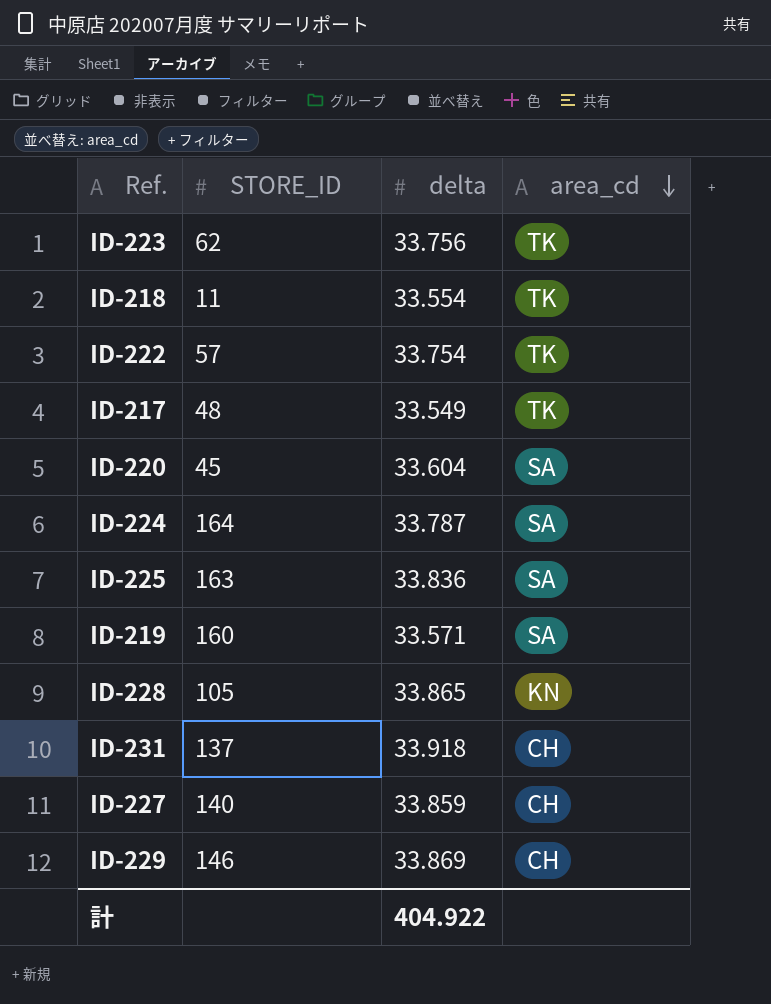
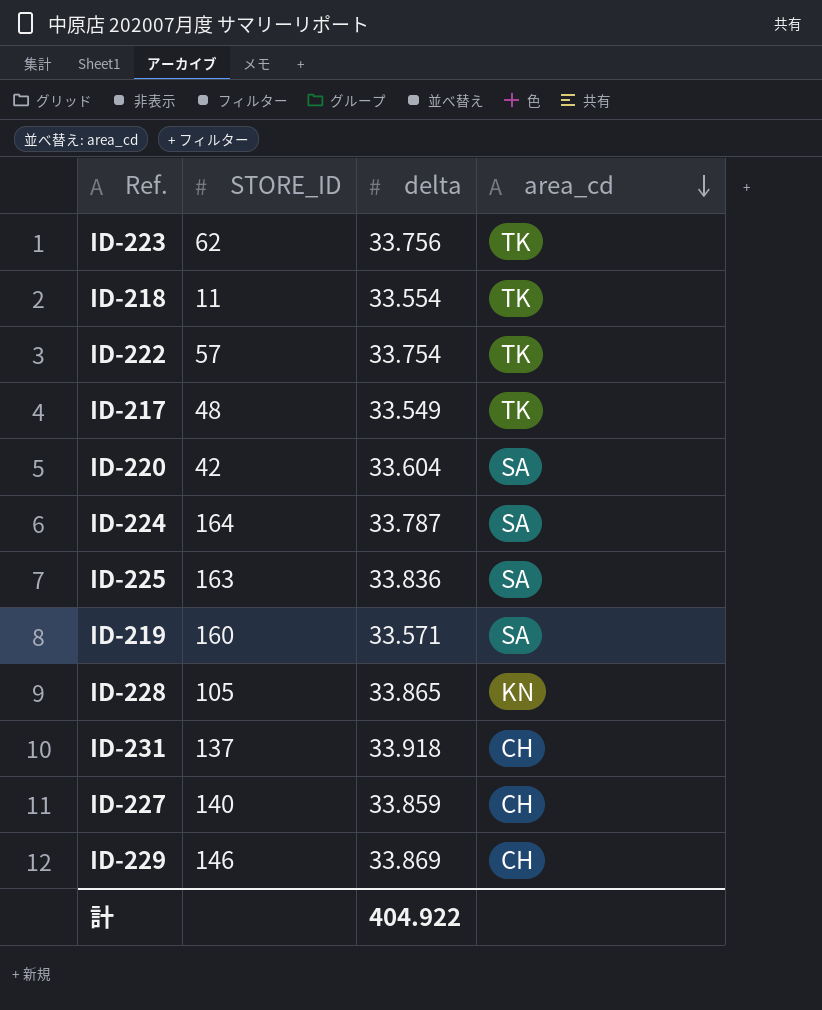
ID-220 | STORE_ID: 45 -> 42

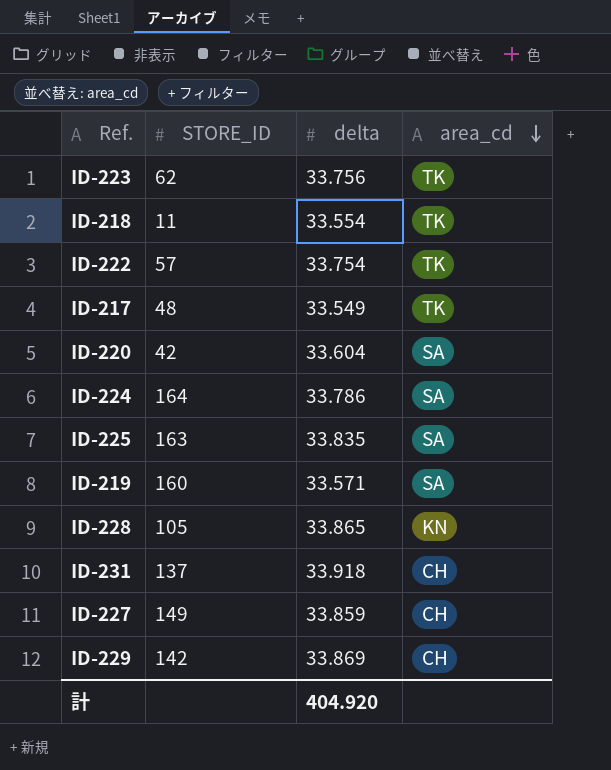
ID-224 | delta: 33.787 -> 33.786
ID-225 | delta: 33.836 -> 33.835
ID-227 | STORE_ID: 140 -> 149
ID-229 | STORE_ID: 146 -> 142
計 | delta: 404.922 -> 404.920

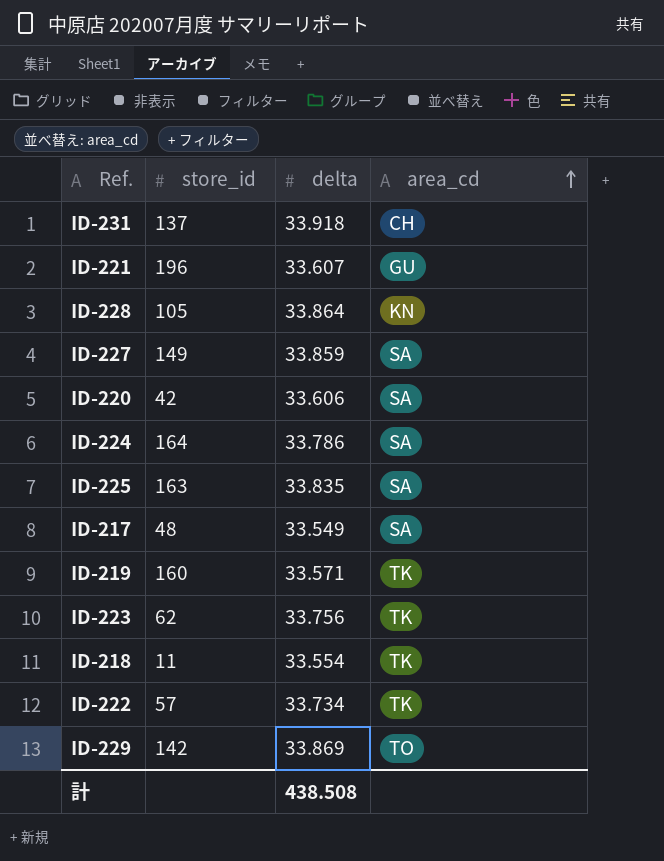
row order: area_cd descending -> area_cd ascending
column name: STORE_ID -> store_id
row ID-221: none -> 196 | 33.607 | GU
ID-228 | delta: 33.865 -> 33.864
ID-227 | area_cd: CH -> SA
ID-220 | delta: 33.604 -> 33.606
ID-217 | area_cd: TK -> SA
ID-219 | area_cd: SA -> TK
ID-222 | delta: 33.754 -> 33.734
ID-229 | area_cd: CH -> TO
計 | delta: 404.920 -> 438.508

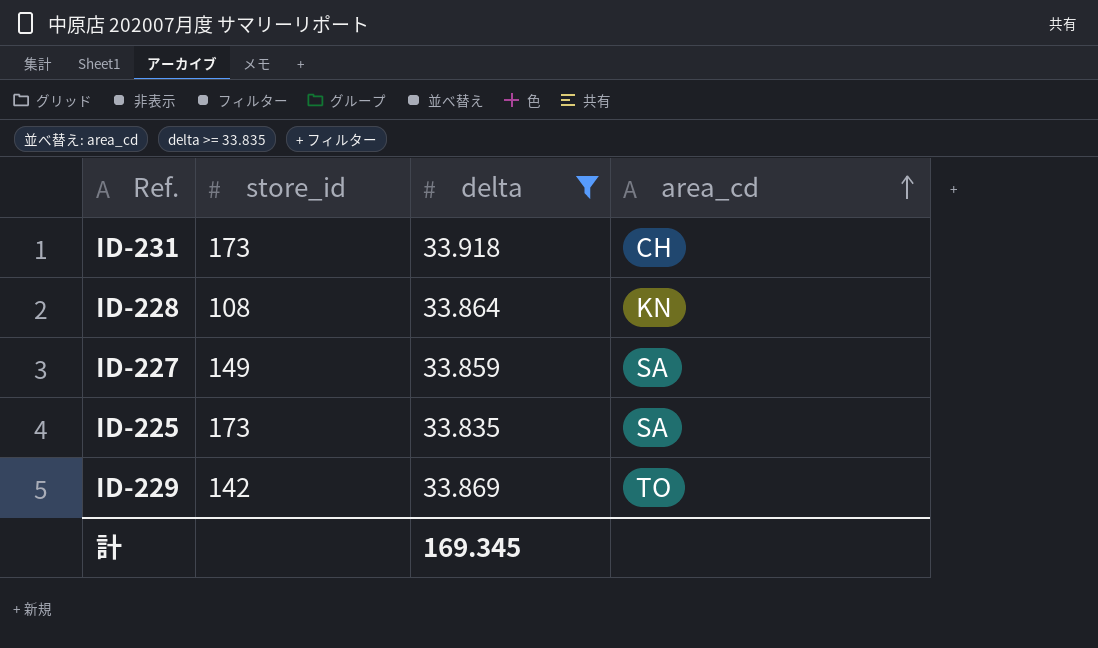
filter: none -> delta >= 33.835
ID-231 | store_id: 137 -> 173
ID-228 | store_id: 105 -> 108
ID-225 | store_id: 163 -> 173
計 | delta: 438.508 -> 169.345

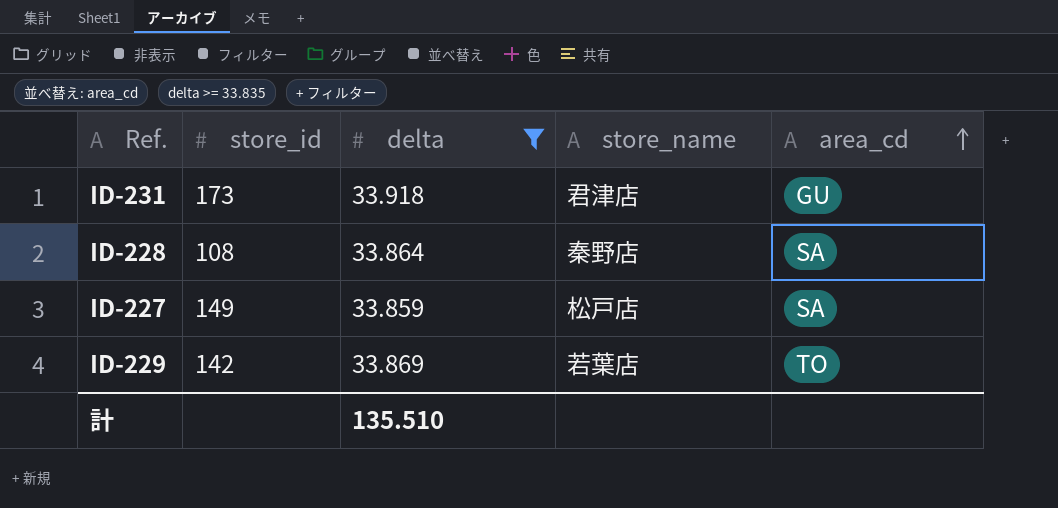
column store_name | position: none -> 4
row ID-225: 173 | 33.835 | SA -> none
ID-231 | area_cd: CH -> GU
ID-228 | area_cd: KN -> SA
計 | delta: 169.345 -> 135.510

